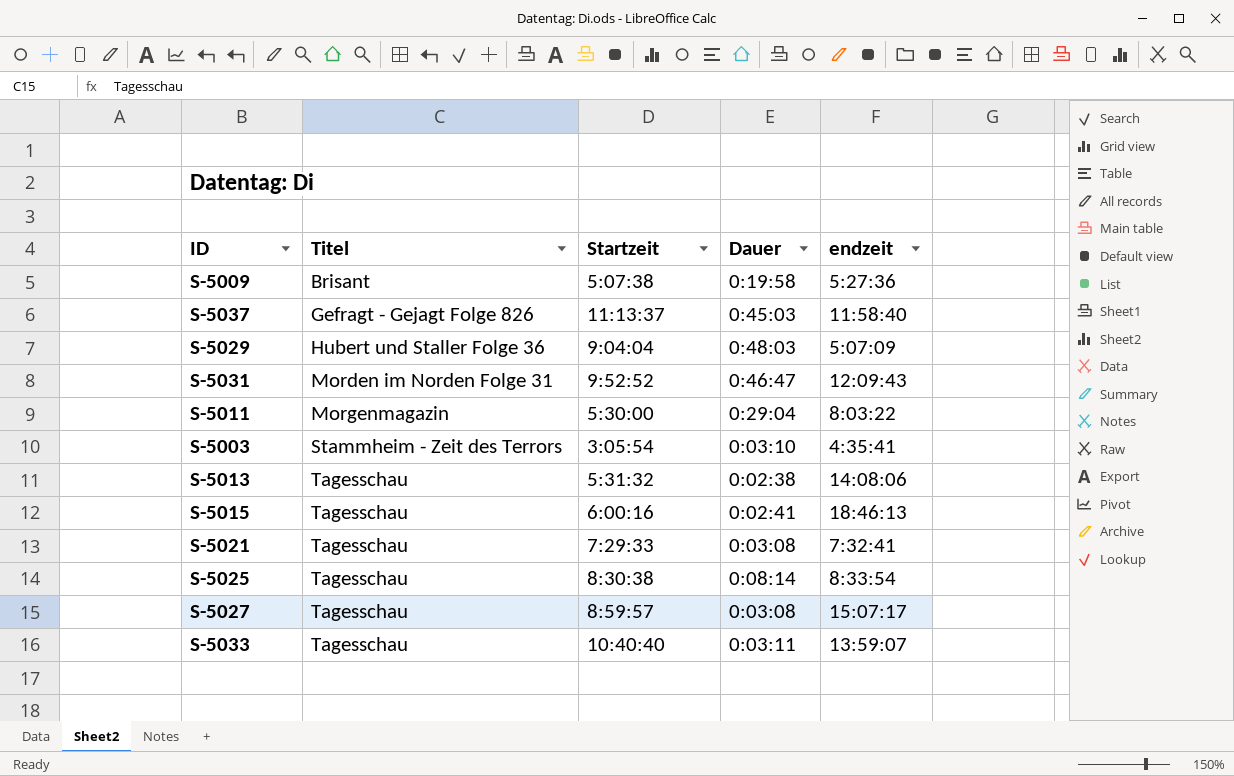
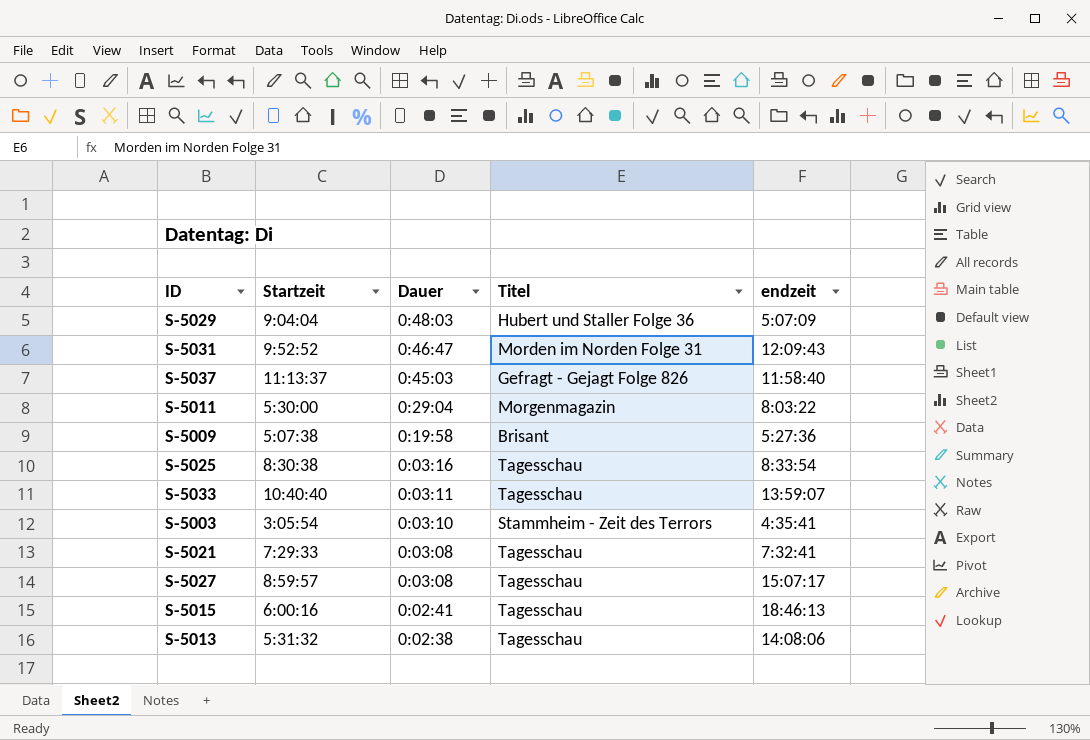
row order: Titel ascending -> Dauer descending
column Titel | position: 2 -> 4
S-5025 | Dauer: 0:08:14 -> 0:03:16

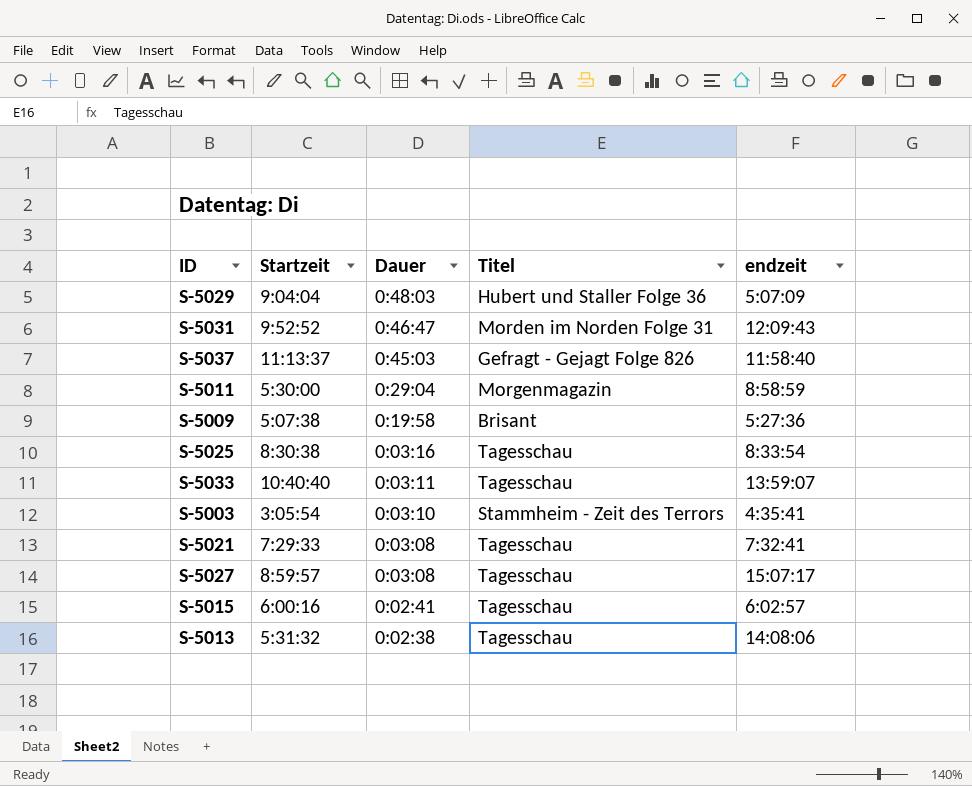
S-5011 | endzeit: 8:03:22 -> 8:58:59
S-5015 | endzeit: 18:46:13 -> 6:02:57

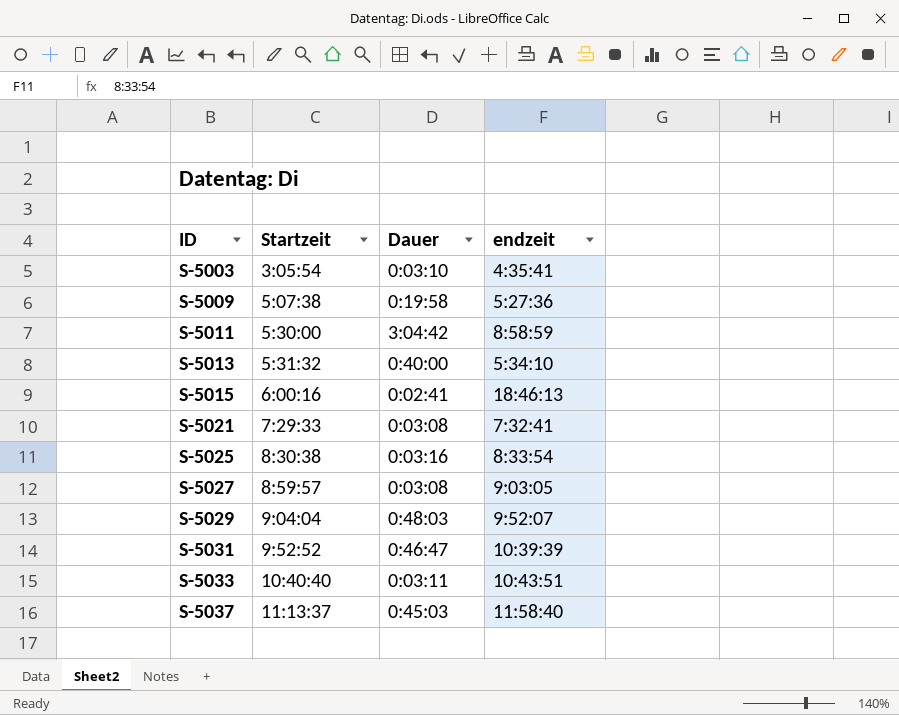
row order: Dauer descending -> ID ascending
column Titel | position: 4 -> none
S-5011 | Dauer: 0:29:04 -> 3:04:42
S-5013 | Dauer: 0:02:38 -> 0:40:00
S-5013 | endzeit: 14:08:06 -> 5:34:10
S-5015 | endzeit: 6:02:57 -> 18:46:13
S-5027 | endzeit: 15:07:17 -> 9:03:05
S-5029 | endzeit: 5:07:09 -> 9:52:07
S-5031 | endzeit: 12:09:43 -> 10:39:39
S-5033 | endzeit: 13:59:07 -> 10:43:51

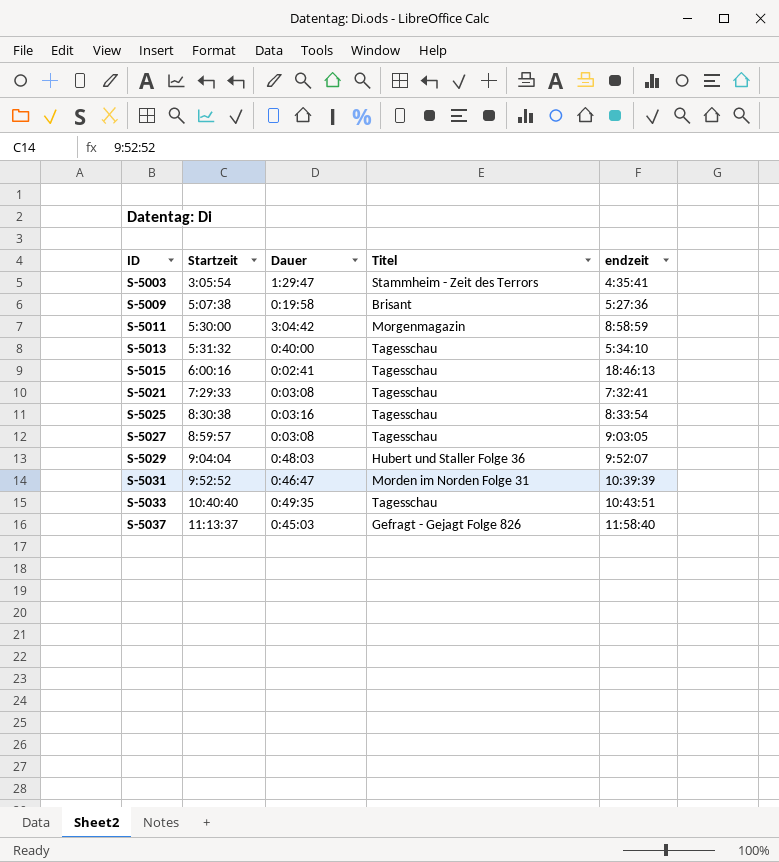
column Titel | position: none -> 4
S-5003 | Dauer: 0:03:10 -> 1:29:47
S-5033 | Dauer: 0:03:11 -> 0:49:35

